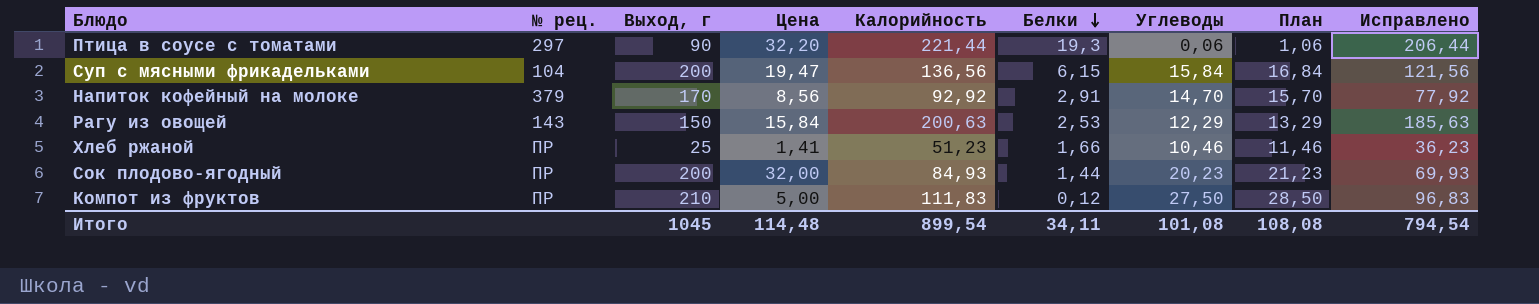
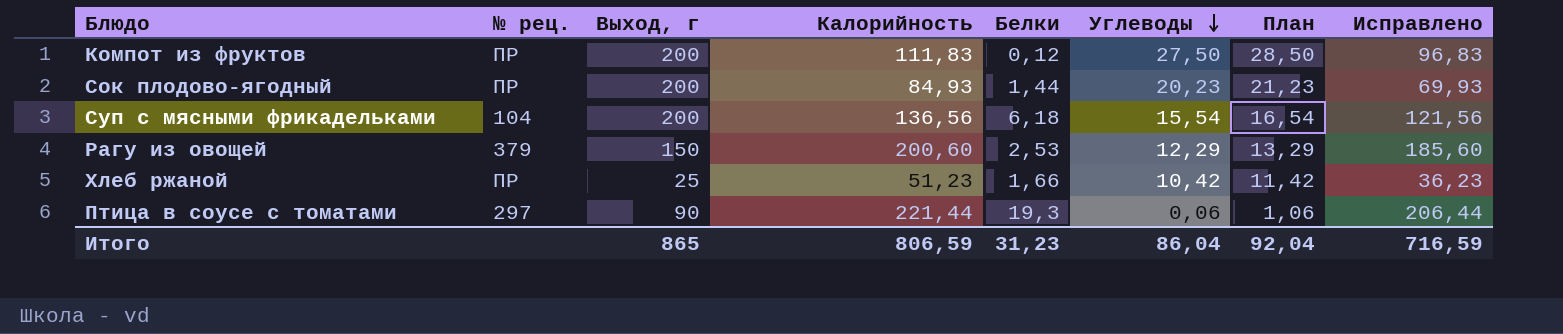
row order: Белки descending -> Углеводы descending
column Цена | position: 4 -> none
row Напиток кофейный на молоке: 379 | 170 | 8,56 | 92,92 | 2,91 | 14,70 | 15,70 | 77,92 -> none
Компот из фруктов | Выход, г: 210 -> 200
Суп с мясными фрикадельками | Белки: 6,15 -> 6,18
Суп с мясными фрикадельками | Углеводы: 15,84 -> 15,54
Суп с мясными фрикадельками | План: 16,84 -> 16,54
Рагу из овощей | № рец.: 143 -> 379
Рагу из овощей | Калорийность: 200,63 -> 200,60
Рагу из овощей | Исправлено: 185,63 -> 185,60
Хлеб ржаной | Углеводы: 10,46 -> 10,42
Хлеб ржаной | План: 11,46 -> 11,42
Итого | Выход, г: 1045 -> 865
Итого | Калорийность: 899,54 -> 806,59
Итого | Белки: 34,11 -> 31,23
Итого | Углеводы: 101,08 -> 86,04
Итого | План: 108,08 -> 92,04
Итого | Исправлено: 794,54 -> 716,59

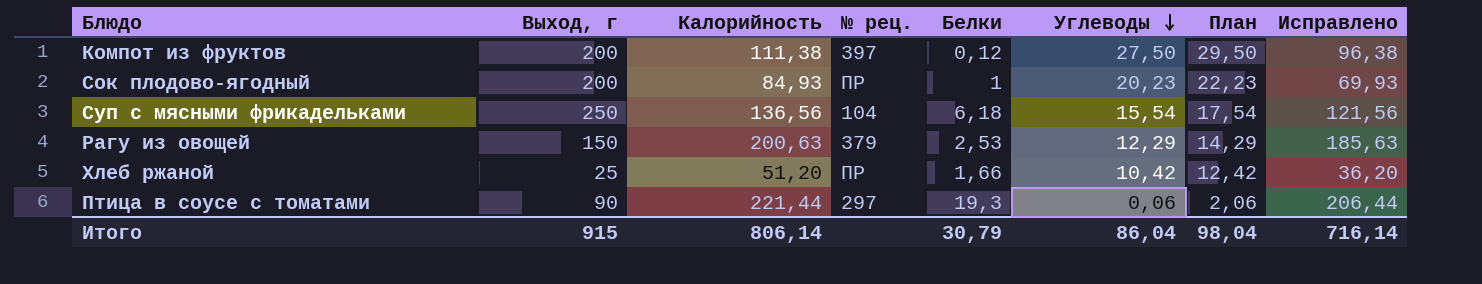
column № рец. | position: 2 -> 4
column План | formula: [Углеводы] + 1 -> [Углеводы] + 2
Компот из фруктов | Калорийность: 111,83 -> 111,38
Компот из фруктов | № рец.: ПР -> 397
Компот из фруктов | Исправлено: 96,83 -> 96,38
Сок плодово-ягодный | Белки: 1,44 -> 1
Суп с мясными фрикадельками | Выход, г: 200 -> 250
Рагу из овощей | Калорийность: 200,60 -> 200,63
Рагу из овощей | Исправлено: 185,60 -> 185,63
Хлеб ржаной | Калорийность: 51,23 -> 51,20
Хлеб ржаной | Исправлено: 36,23 -> 36,20
Итого | Выход, г: 865 -> 915
Итого | Калорийность: 806,59 -> 806,14
Итого | Белки: 31,23 -> 30,79
Итого | План: 92,04 -> 98,04
Итого | Исправлено: 716,59 -> 716,14

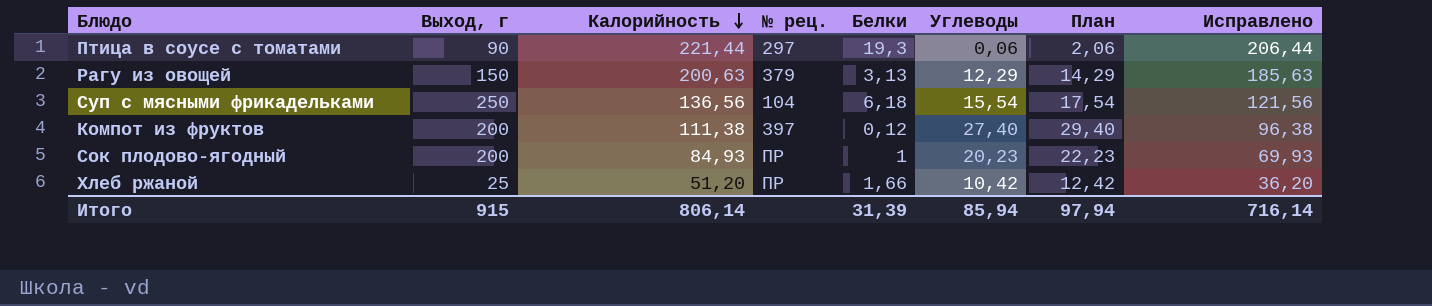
row order: Углеводы descending -> Калорийность descending
Рагу из овощей | Белки: 2,53 -> 3,13
Компот из фруктов | Углеводы: 27,50 -> 27,40
Компот из фруктов | План: 29,50 -> 29,40
Итого | Белки: 30,79 -> 31,39
Итого | Углеводы: 86,04 -> 85,94
Итого | План: 98,04 -> 97,94

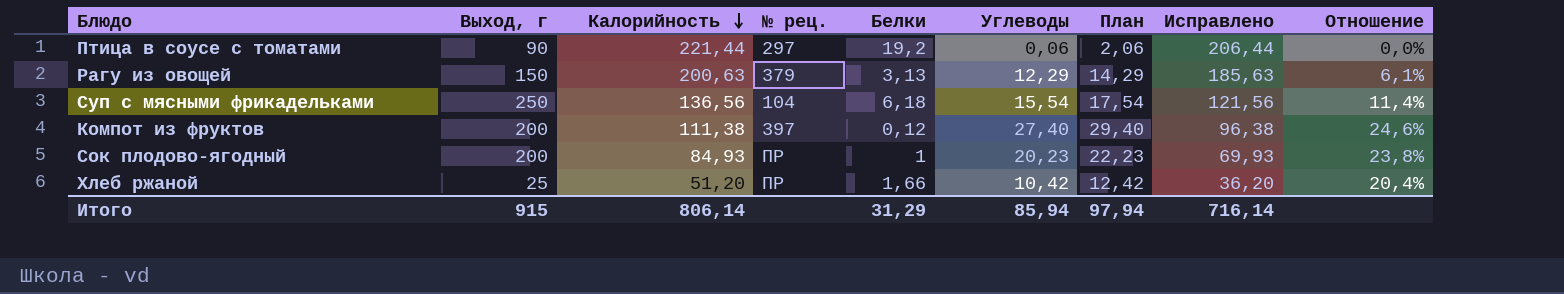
column Отношение | formula: none -> [Углеводы] / [Калорийность]
Птица в соусе с томатами | Белки: 19,3 -> 19,2
Итого | Белки: 31,39 -> 31,29

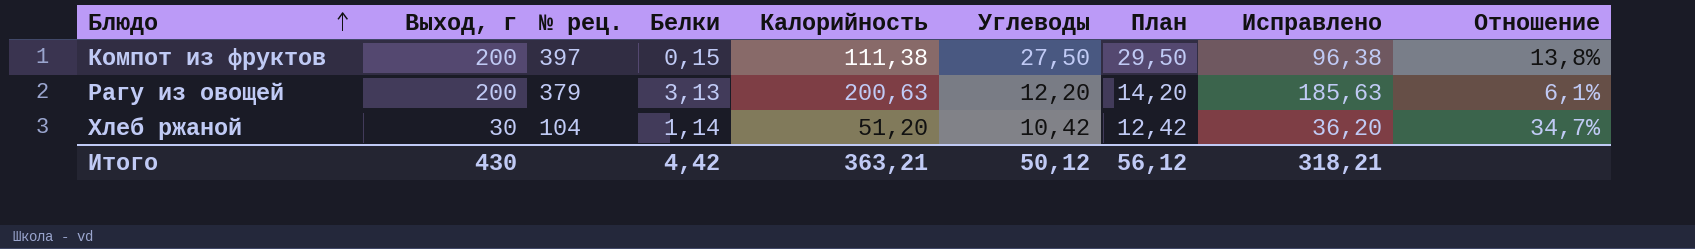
row order: Калорийность descending -> Блюдо ascending
column Калорийность | position: 3 -> 5
column Отношение | formula: [Углеводы] / [Калорийность] -> [Углеводы] / [Выход, г]
row Птица в соусе с томатами: 90 | 221,44 | 297 | 19,2 | 0,06 | 2,06 | 206,44 | 0,0% -> none
row Суп с мясными фрикадельками: 250 | 136,56 | 104 | 6,18 | 15,54 | 17,54 | 121,56 | 11,4% -> none
row Сок плодово-ягодный: 200 | 84,93 | ПР | 1 | 20,23 | 22,23 | 69,93 | 23,8% -> none
Компот из фруктов | Белки: 0,12 -> 0,15
Компот из фруктов | Углеводы: 27,40 -> 27,50
Компот из фруктов | План: 29,40 -> 29,50
Рагу из овощей | Выход, г: 150 -> 200
Рагу из овощей | Углеводы: 12,29 -> 12,20
Рагу из овощей | План: 14,29 -> 14,20
Хлеб ржаной | Выход, г: 25 -> 30
Хлеб ржаной | № рец.: ПР -> 104
Хлеб ржаной | Белки: 1,66 -> 1,14
Итого | Выход, г: 915 -> 430
Итого | Белки: 31,29 -> 4,42
Итого | Калорийность: 806,14 -> 363,21
Итого | Углеводы: 85,94 -> 50,12
Итого | План: 97,94 -> 56,12
Итого | Исправлено: 716,14 -> 318,21

